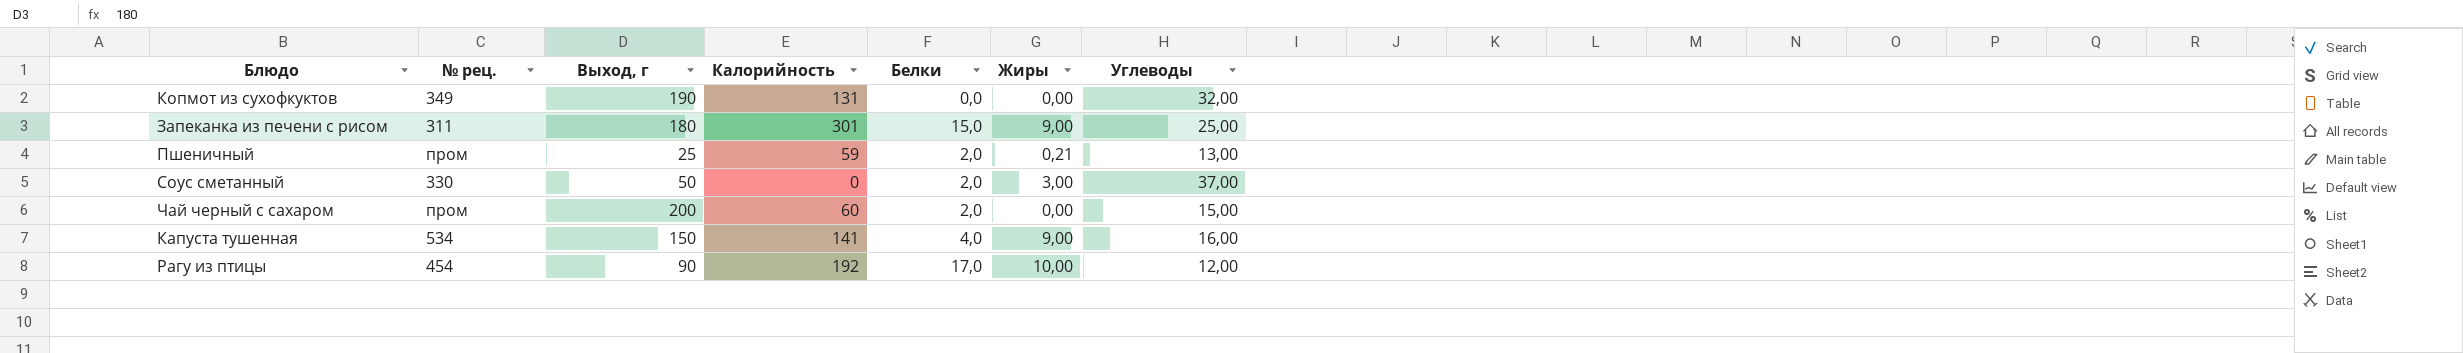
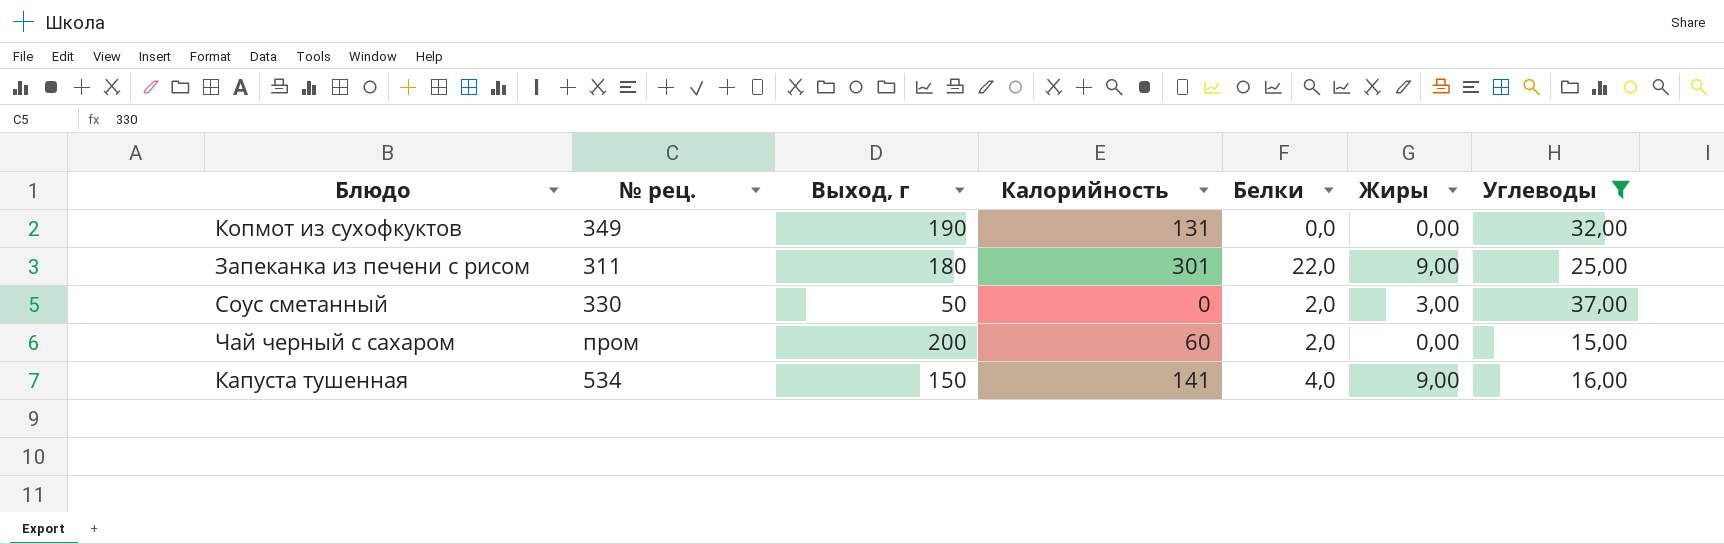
filter: none -> Углеводы >= 15,00
Запеканка из печени с рисом | Белки: 15,0 -> 22,0

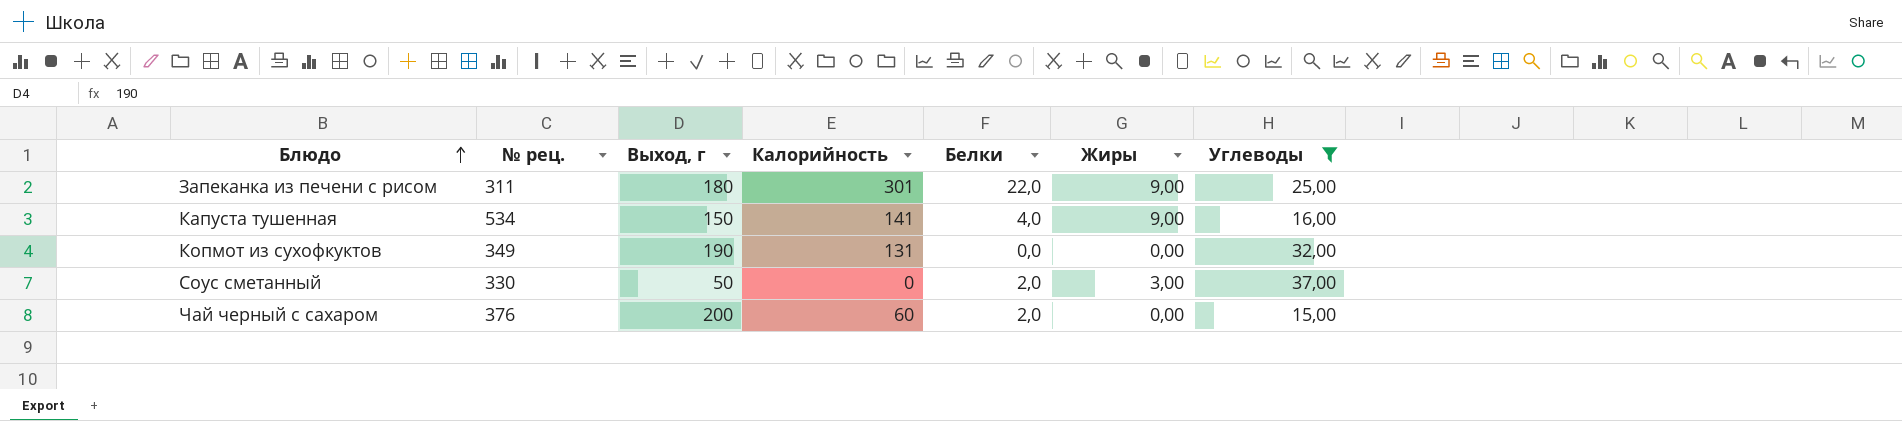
row order: none -> Блюдо ascending
Чай черный с сахаром | № рец.: пром -> 376

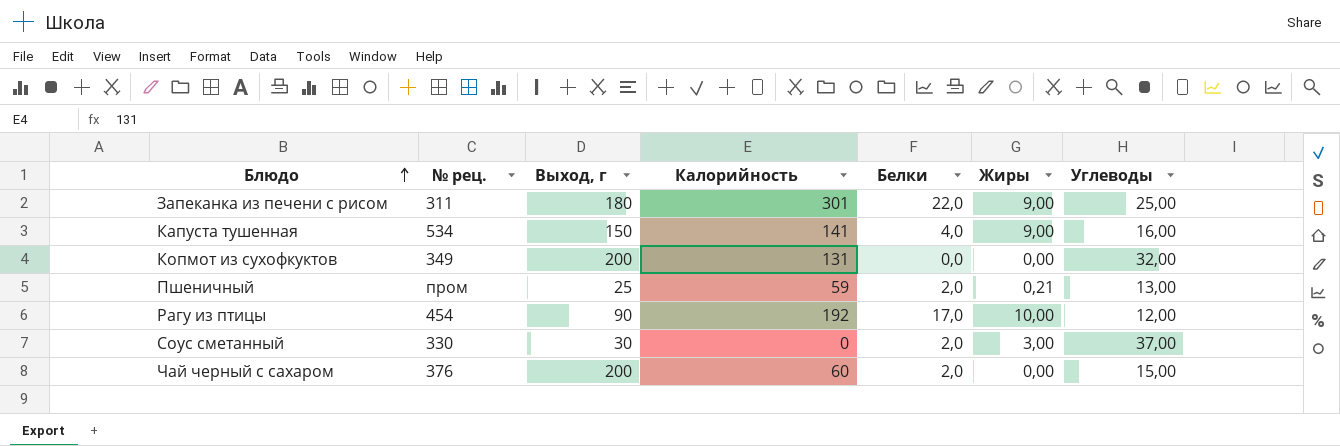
filter: Углеводы >= 15,00 -> none
Копмот из сухофкуктов | Выход, г: 190 -> 200
Соус сметанный | Выход, г: 50 -> 30

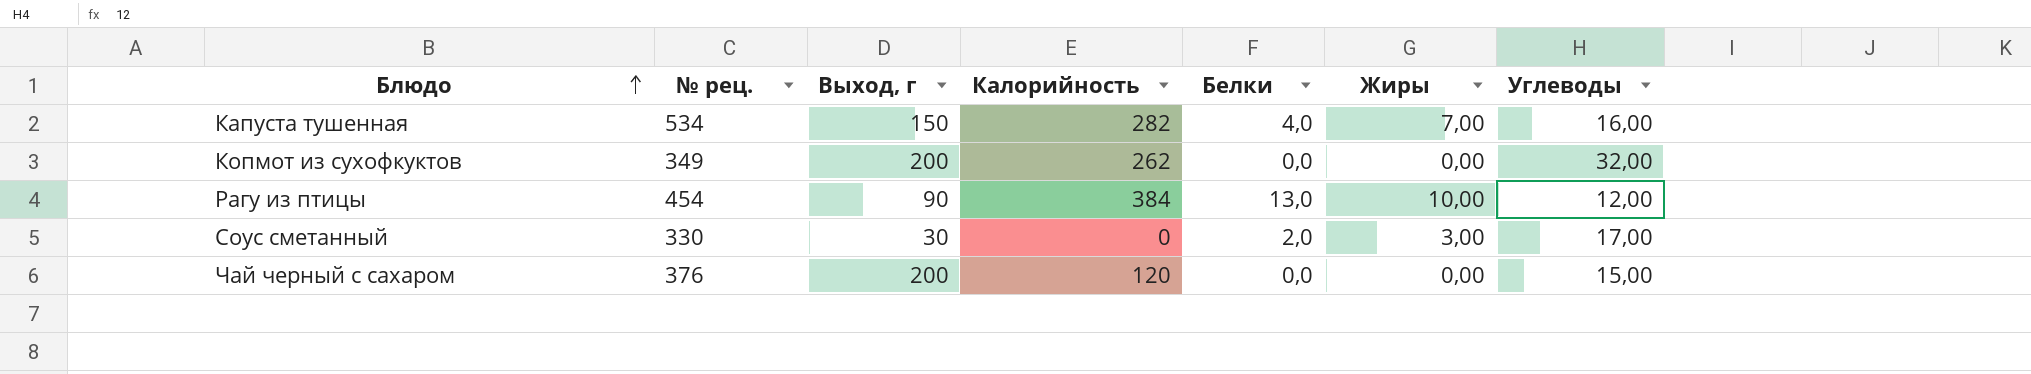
row Запеканка из печени с рисом: 311 | 180 | 301 | 22,0 | 9,00 | 25,00 -> none
row Пшеничный: пром | 25 | 59 | 2,0 | 0,21 | 13,00 -> none
Капуста тушенная | Калорийность: 141 -> 282
Капуста тушенная | Жиры: 9,00 -> 7,00
Копмот из сухофкуктов | Калорийность: 131 -> 262
Рагу из птицы | Калорийность: 192 -> 384
Рагу из птицы | Белки: 17,0 -> 13,0
Соус сметанный | Углеводы: 37,00 -> 17,00
Чай черный с сахаром | Калорийность: 60 -> 120
Чай черный с сахаром | Белки: 2,0 -> 0,0

